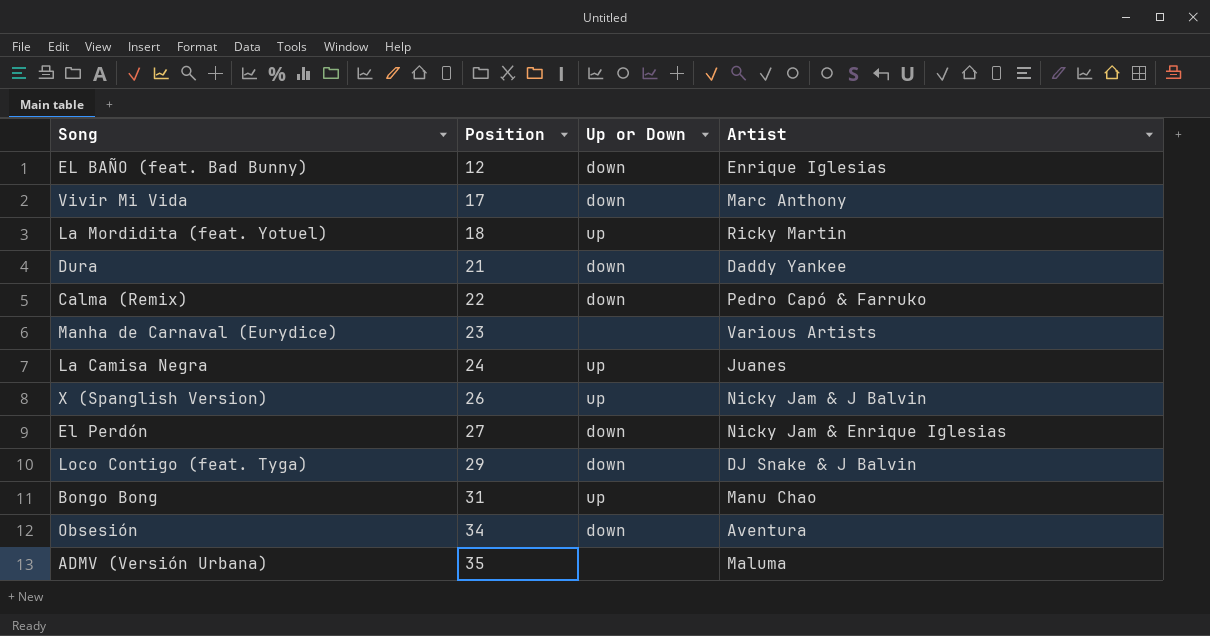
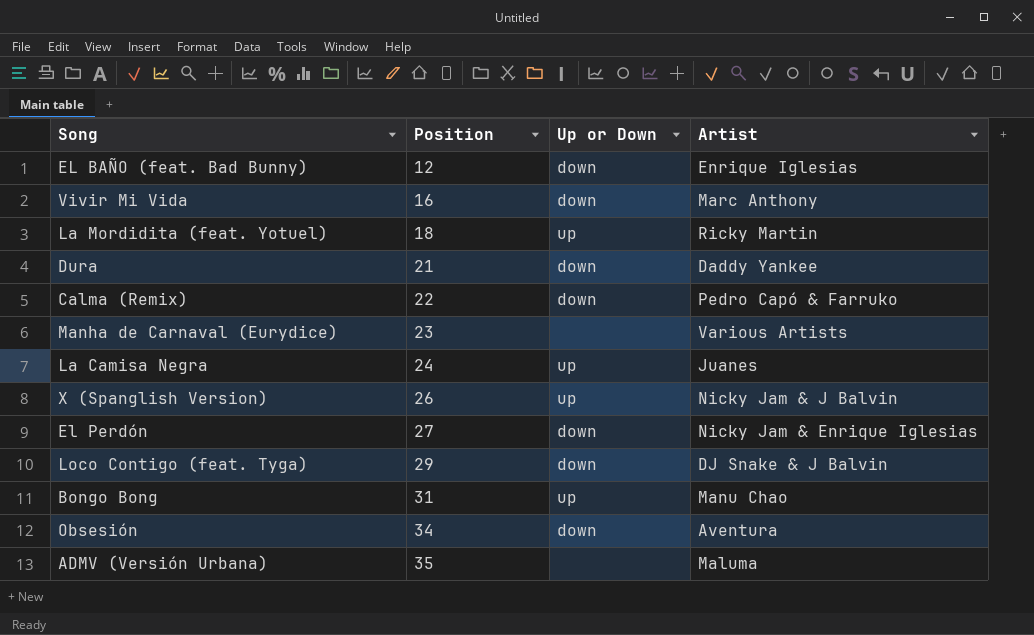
Vivir Mi Vida | Position: 17 -> 16

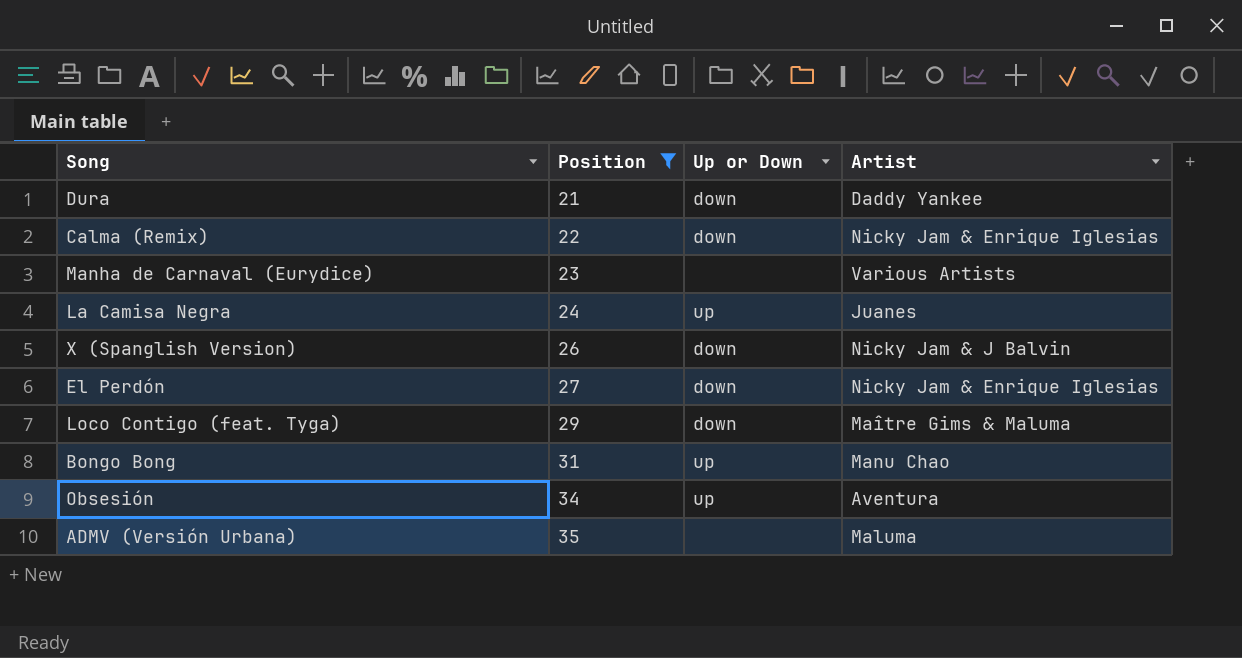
filter: none -> Position >= 21
Calma (Remix) | Artist: Pedro Capó & Farruko -> Nicky Jam & Enrique Iglesias
X (Spanglish Version) | Up or Down: up -> down
Loco Contigo (feat. Tyga) | Artist: DJ Snake & J Balvin -> Maître Gims & Maluma
Obsesión | Up or Down: down -> up

